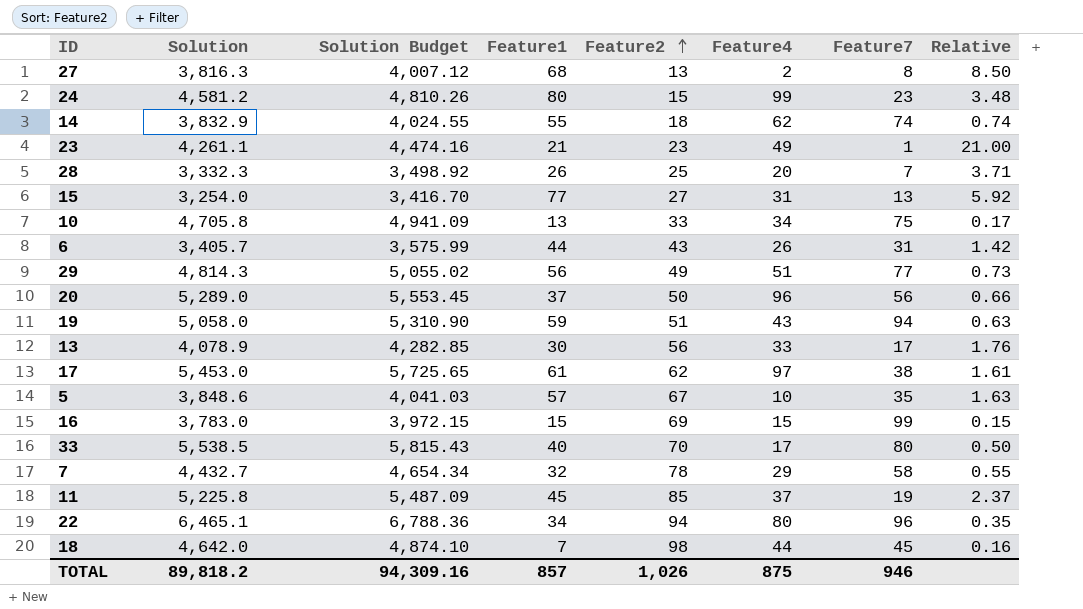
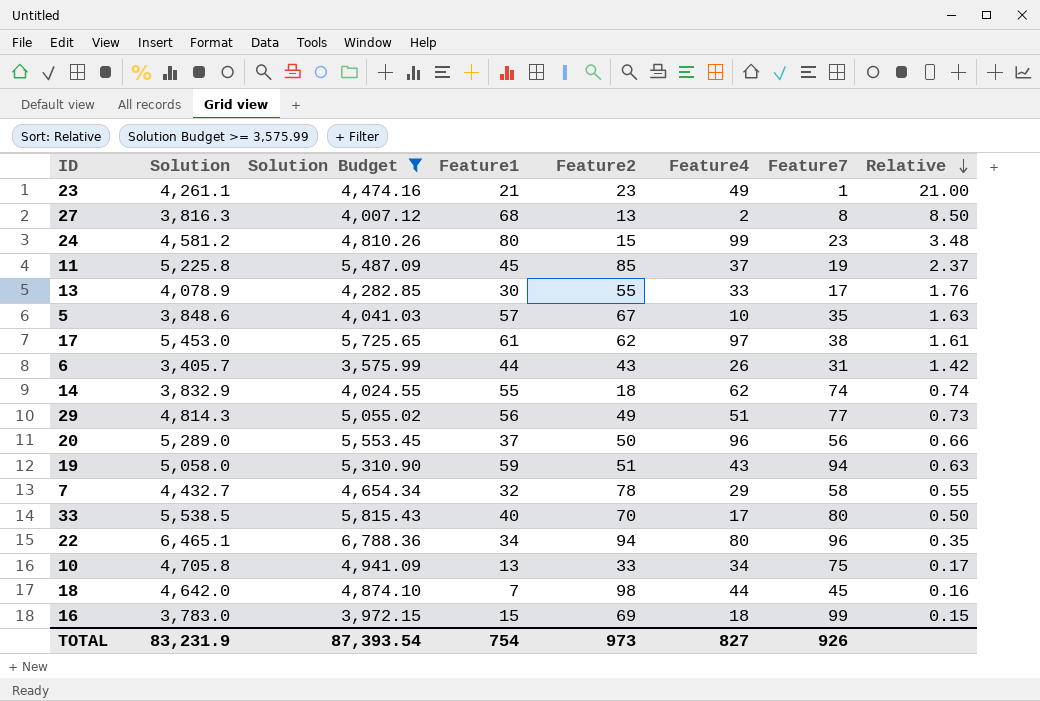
filter: none -> Solution Budget >= 3,575.99
row order: Feature2 ascending -> Relative descending
13 | Feature2: 56 -> 55
16 | Feature4: 15 -> 18
TOTAL | Solution: 89,818.2 -> 83,231.9
TOTAL | Solution Budget: 94,309.16 -> 87,393.54
TOTAL | Feature1: 857 -> 754
TOTAL | Feature2: 1,026 -> 973
TOTAL | Feature4: 875 -> 827
TOTAL | Feature7: 946 -> 926

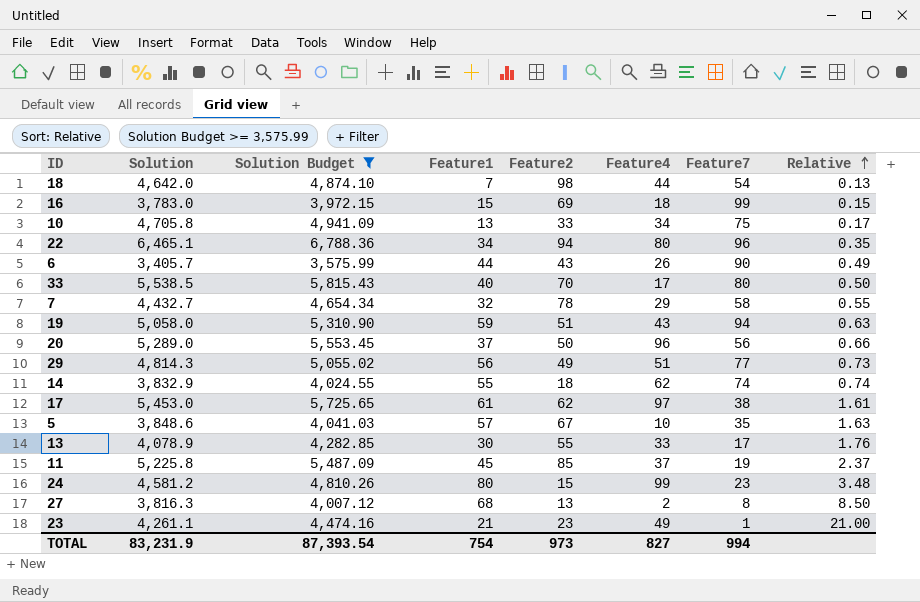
row order: Relative descending -> Relative ascending
18 | Feature7: 45 -> 54
18 | Relative: 0.16 -> 0.13
6 | Feature7: 31 -> 90
6 | Relative: 1.42 -> 0.49
TOTAL | Feature7: 926 -> 994

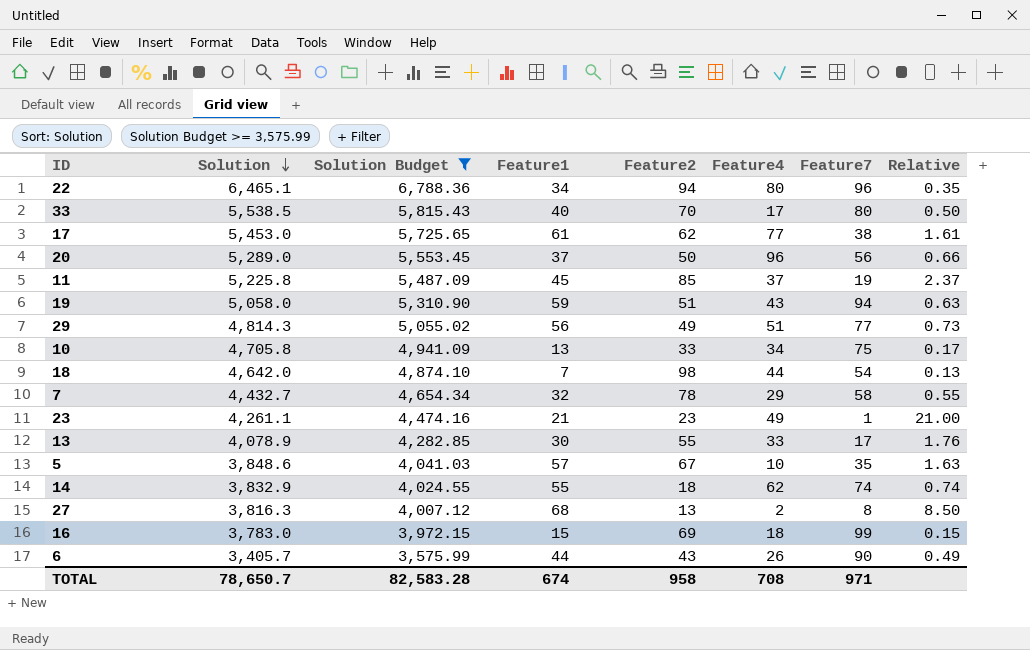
row order: Relative ascending -> Solution descending
row 24: 4,581.2 | 4,810.26 | 80 | 15 | 99 | 23 | 3.48 -> none
17 | Feature4: 97 -> 77
TOTAL | Solution: 83,231.9 -> 78,650.7
TOTAL | Solution Budget: 87,393.54 -> 82,583.28
TOTAL | Feature1: 754 -> 674
TOTAL | Feature2: 973 -> 958
TOTAL | Feature4: 827 -> 708
TOTAL | Feature7: 994 -> 971

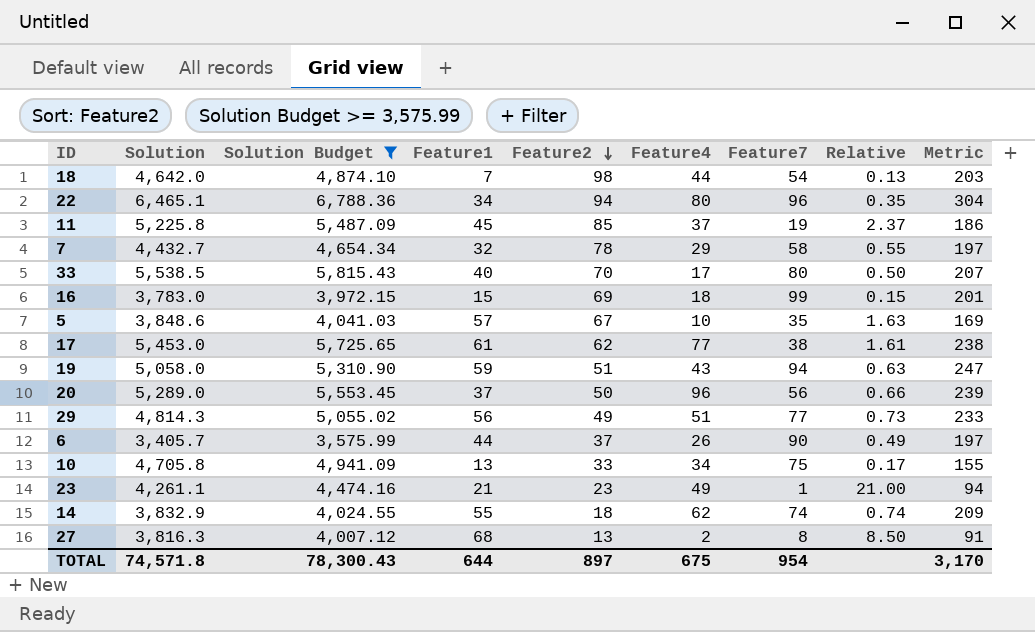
row order: Solution descending -> Feature2 descending
column Metric | formula: none -> [Feature1] + [Feature2] + [Feature4] + [Feature7]
row 13: 4,078.9 | 4,282.85 | 30 | 55 | 33 | 17 | 1.76 -> none
6 | Feature2: 43 -> 37
TOTAL | Solution: 78,650.7 -> 74,571.8
TOTAL | Solution Budget: 82,583.28 -> 78,300.43
TOTAL | Feature1: 674 -> 644
TOTAL | Feature2: 958 -> 897
TOTAL | Feature4: 708 -> 675
TOTAL | Feature7: 971 -> 954

